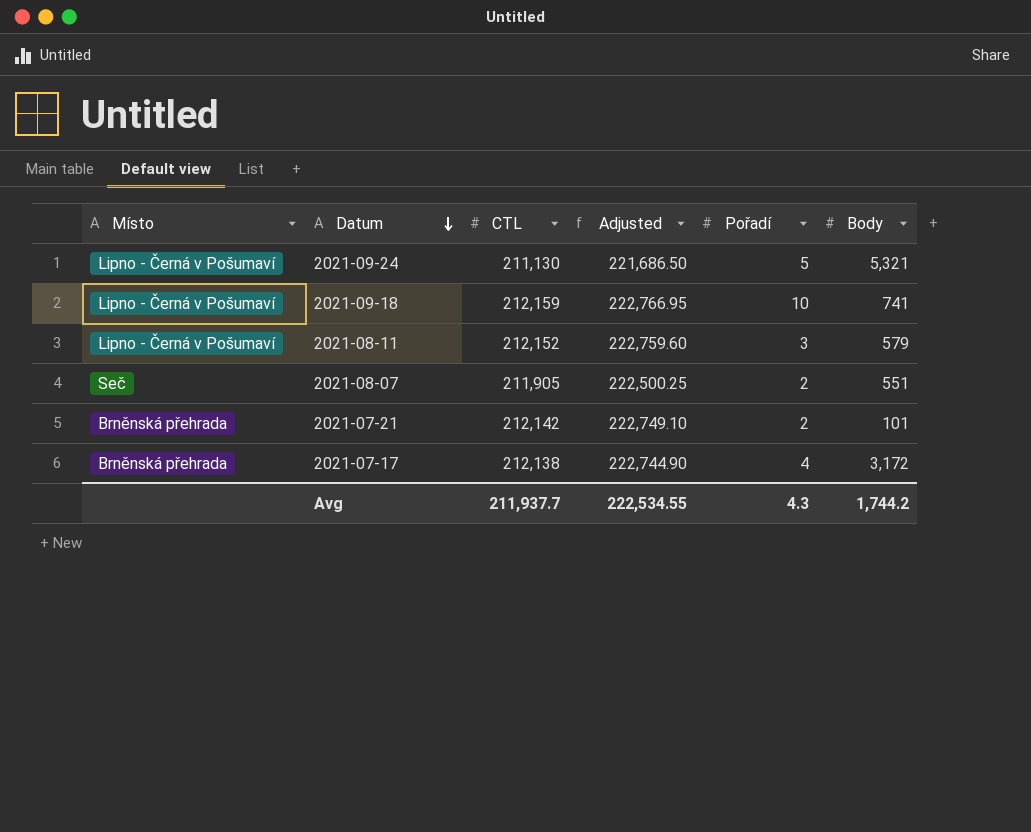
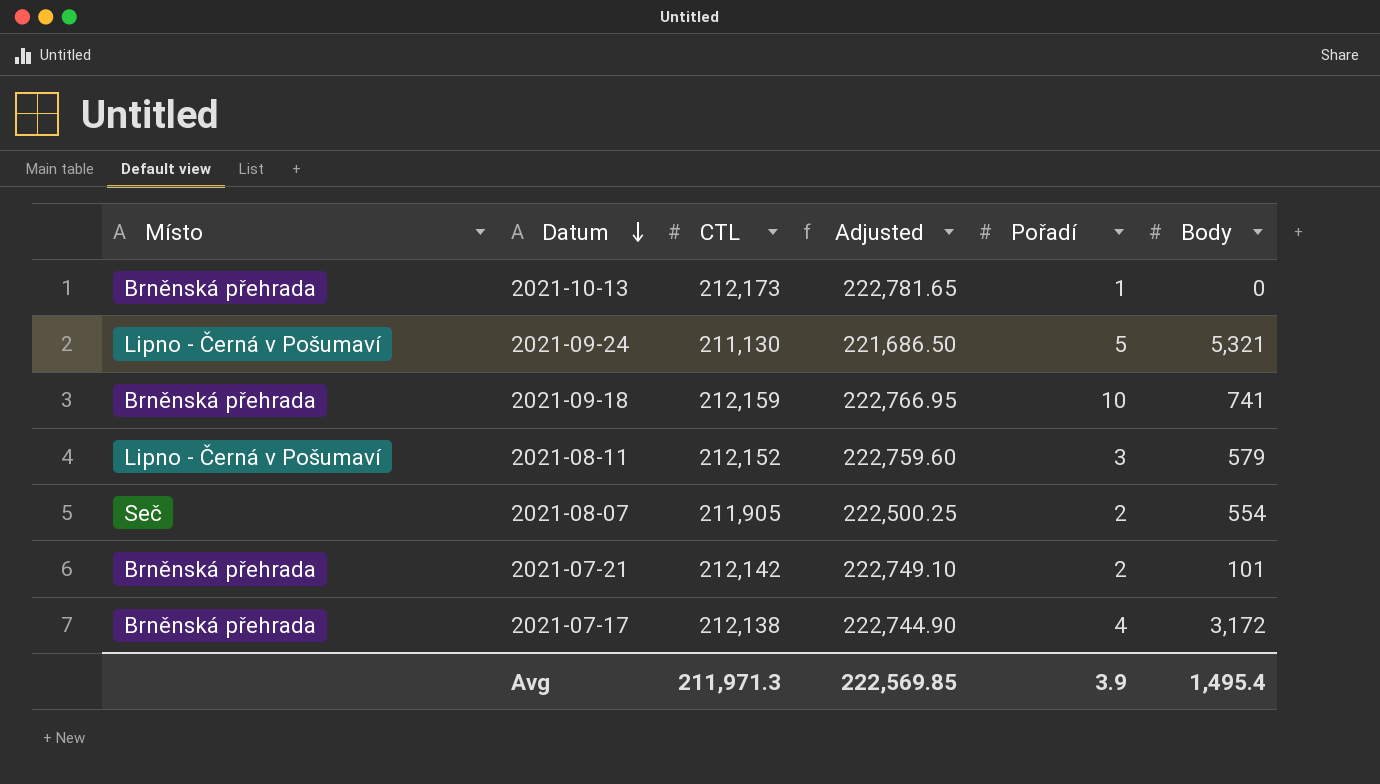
row 2021-10-13: none -> Brněnská přehrada | 212,173 | 222,781.65 | 1 | 0
2021-09-18 | Místo: Lipno - Černá v Pošumaví -> Brněnská přehrada
2021-08-07 | Body: 551 -> 554
Avg | CTL: 211,937.7 -> 211,971.3
Avg | Adjusted: 222,534.55 -> 222,569.85
Avg | Pořadí: 4.3 -> 3.9
Avg | Body: 1,744.2 -> 1,495.4

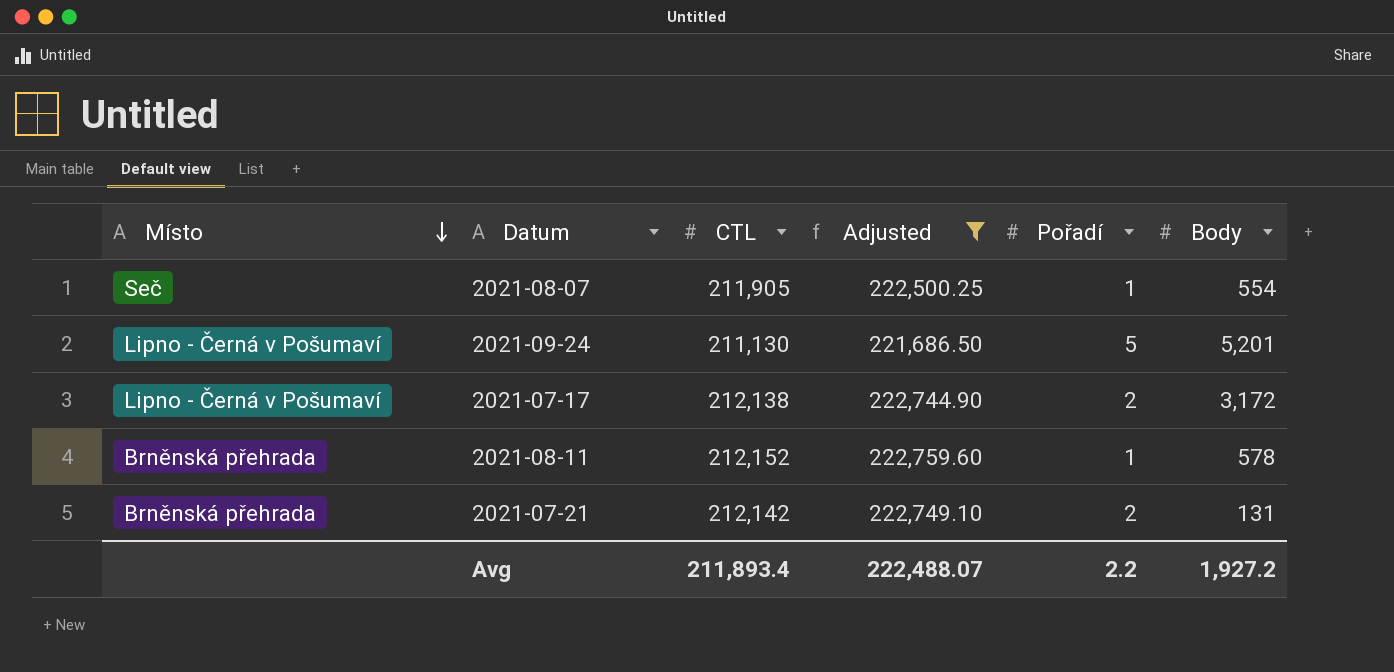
filter: none -> Adjusted <= 222,759.60
row order: Datum descending -> Místo descending
2021-08-07 | Pořadí: 2 -> 1
2021-09-24 | Body: 5,321 -> 5,201
2021-07-17 | Místo: Brněnská přehrada -> Lipno - Černá v Pošumaví
2021-07-17 | Pořadí: 4 -> 2
2021-08-11 | Místo: Lipno - Černá v Pošumaví -> Brněnská přehrada
2021-08-11 | Pořadí: 3 -> 1
2021-08-11 | Body: 579 -> 578
2021-07-21 | Body: 101 -> 131
Avg | CTL: 211,971.3 -> 211,893.4
Avg | Adjusted: 222,569.85 -> 222,488.07
Avg | Pořadí: 3.9 -> 2.2
Avg | Body: 1,495.4 -> 1,927.2

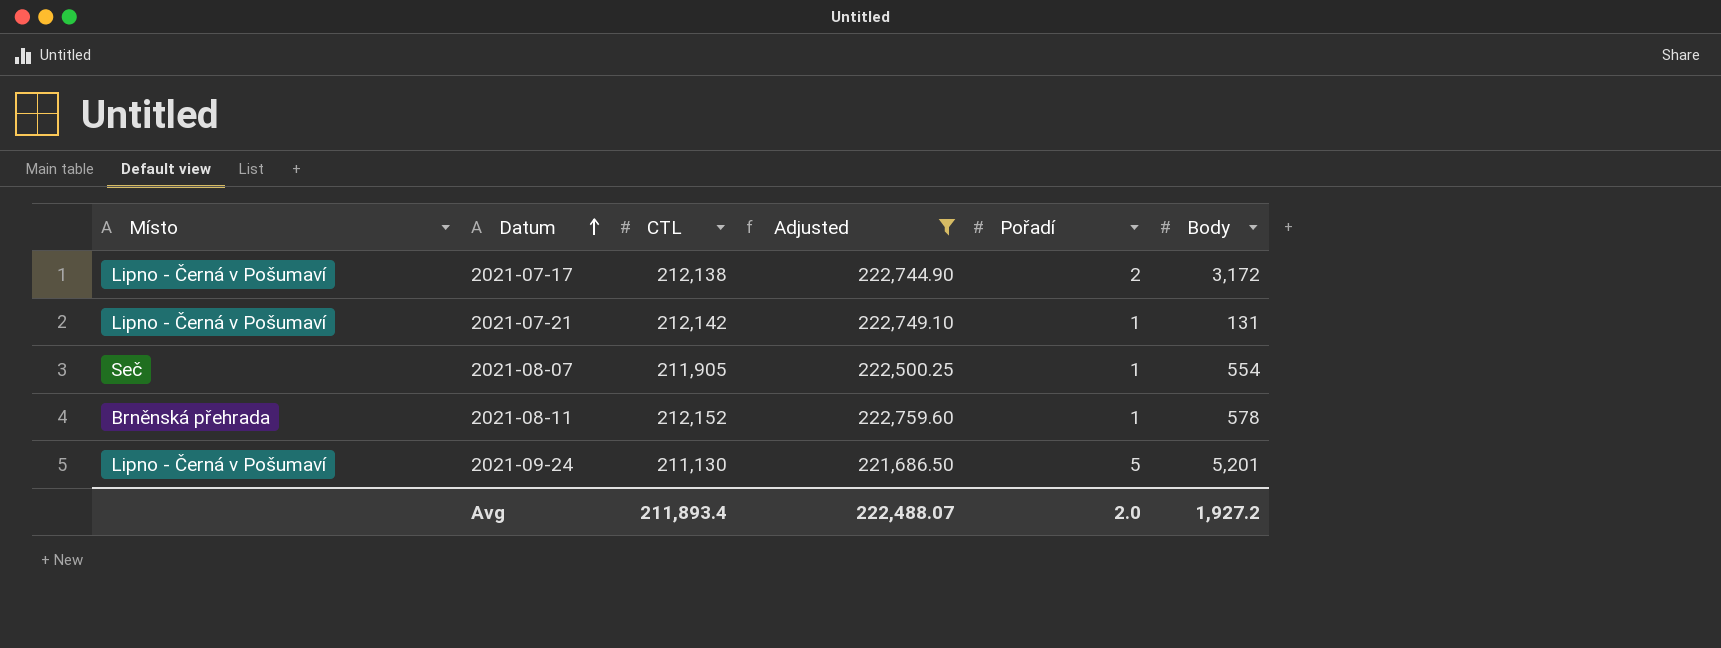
row order: Místo descending -> Datum ascending
2021-07-21 | Místo: Brněnská přehrada -> Lipno - Černá v Pošumaví
2021-07-21 | Pořadí: 2 -> 1
Avg | Pořadí: 2.2 -> 2.0

